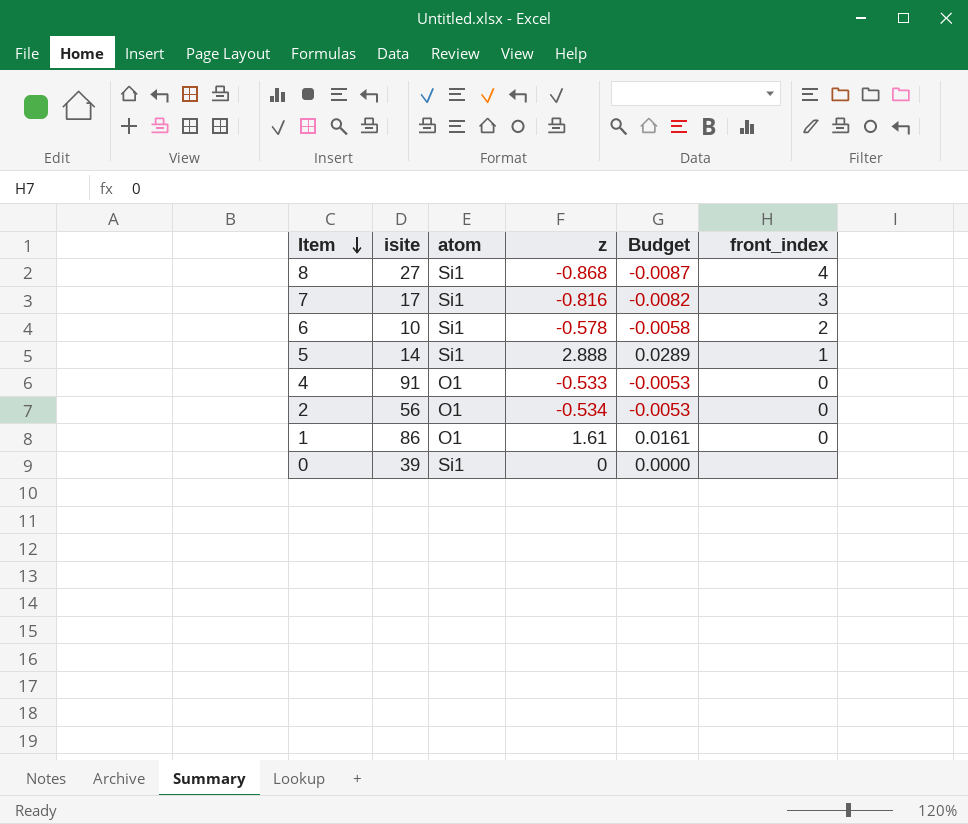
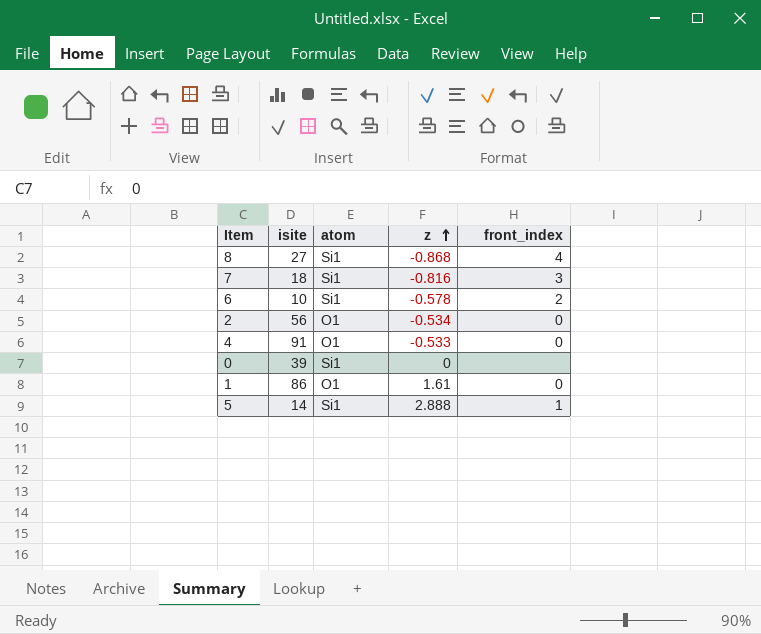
row order: Item descending -> z ascending
column Budget | formula: [z] * 0.01 -> none
7 | isite: 17 -> 18

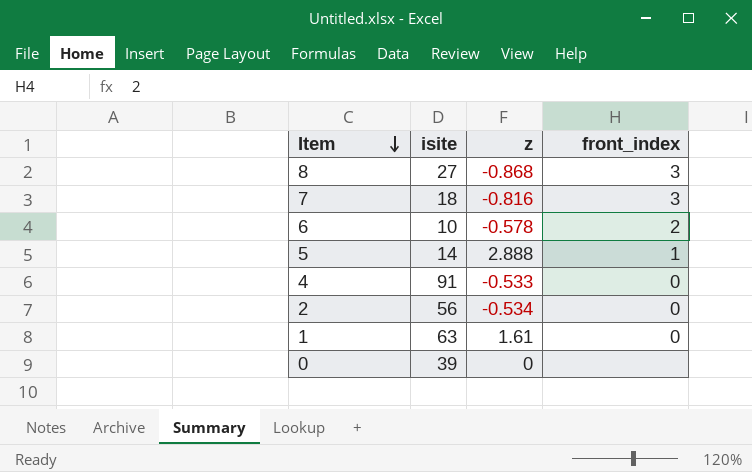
row order: z ascending -> Item descending
column atom | position: 3 -> none
8 | front_index: 4 -> 3
1 | isite: 86 -> 63

